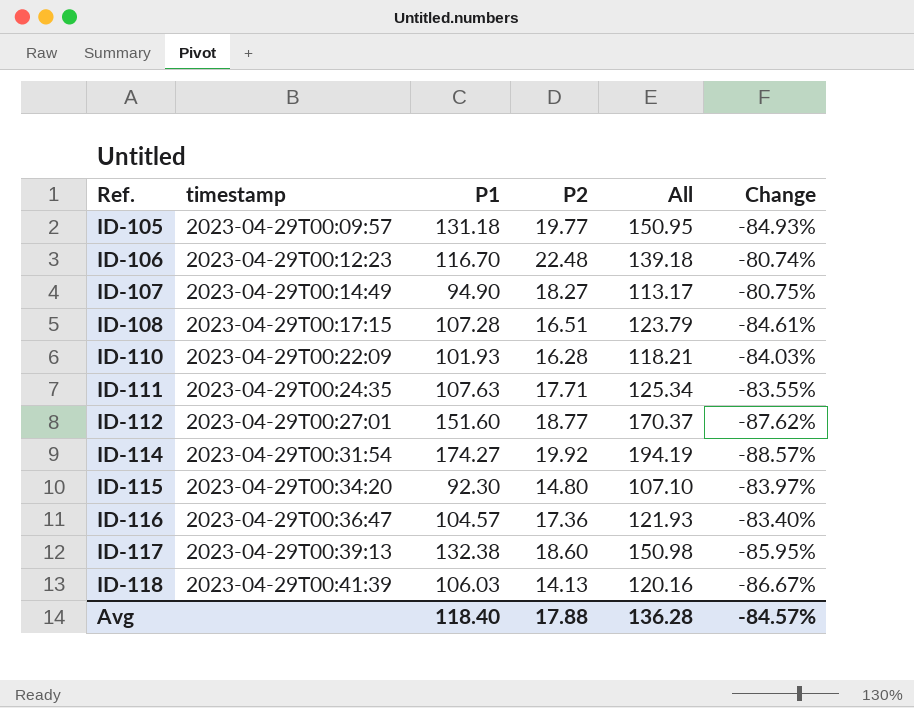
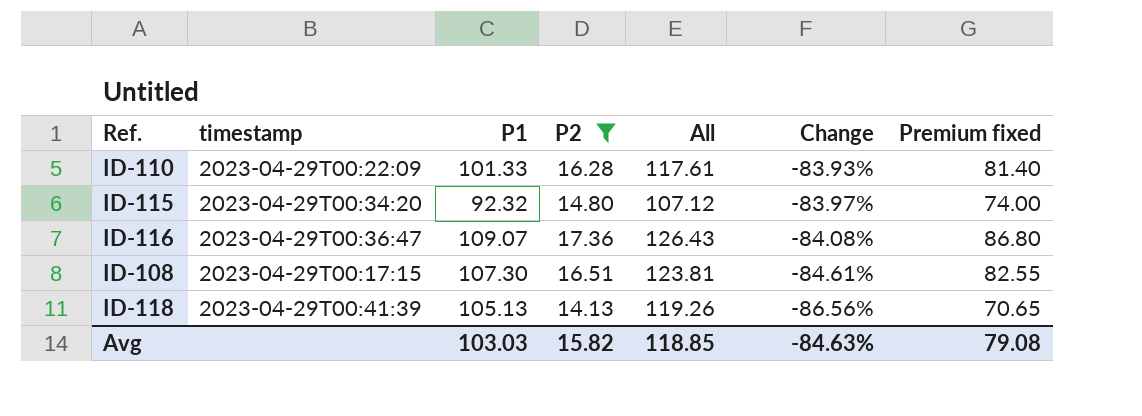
filter: none -> P2 <= 17.36
row order: Ref. ascending -> Change descending
column Premium fixed | formula: none -> [P2] * 5
ID-110 | P1: 101.93 -> 101.33
ID-110 | All: 118.21 -> 117.61
ID-110 | Change: -84.03% -> -83.93%
ID-115 | P1: 92.30 -> 92.32
ID-115 | All: 107.10 -> 107.12
ID-116 | P1: 104.57 -> 109.07
ID-116 | All: 121.93 -> 126.43
ID-116 | Change: -83.40% -> -84.08%
ID-108 | P1: 107.28 -> 107.30
ID-108 | All: 123.79 -> 123.81
ID-118 | P1: 106.03 -> 105.13
ID-118 | All: 120.16 -> 119.26
ID-118 | Change: -86.67% -> -86.56%
Avg | P1: 118.40 -> 103.03
Avg | P2: 17.88 -> 15.82
Avg | All: 136.28 -> 118.85
Avg | Change: -84.57% -> -84.63%

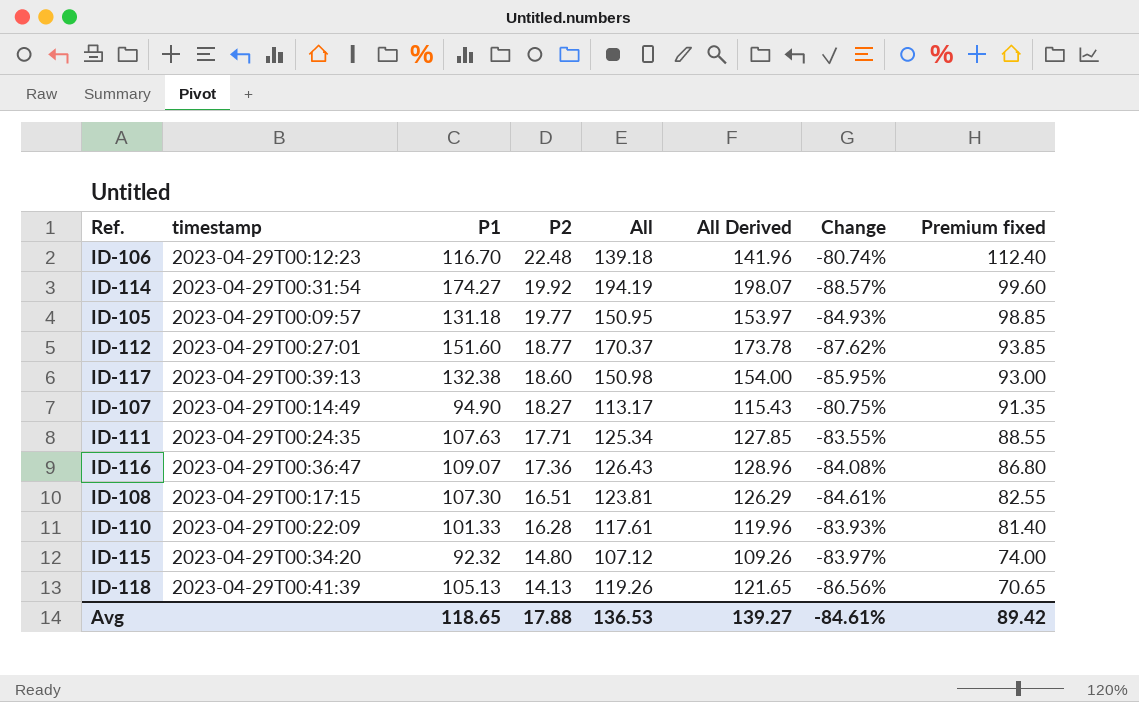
filter: P2 <= 17.36 -> none
row order: Change descending -> P2 descending
column All Derived | formula: none -> [All] * 1.02
Avg | P1: 103.03 -> 118.65
Avg | P2: 15.82 -> 17.88
Avg | All: 118.85 -> 136.53
Avg | Change: -84.63% -> -84.61%
Avg | Premium fixed: 79.08 -> 89.42

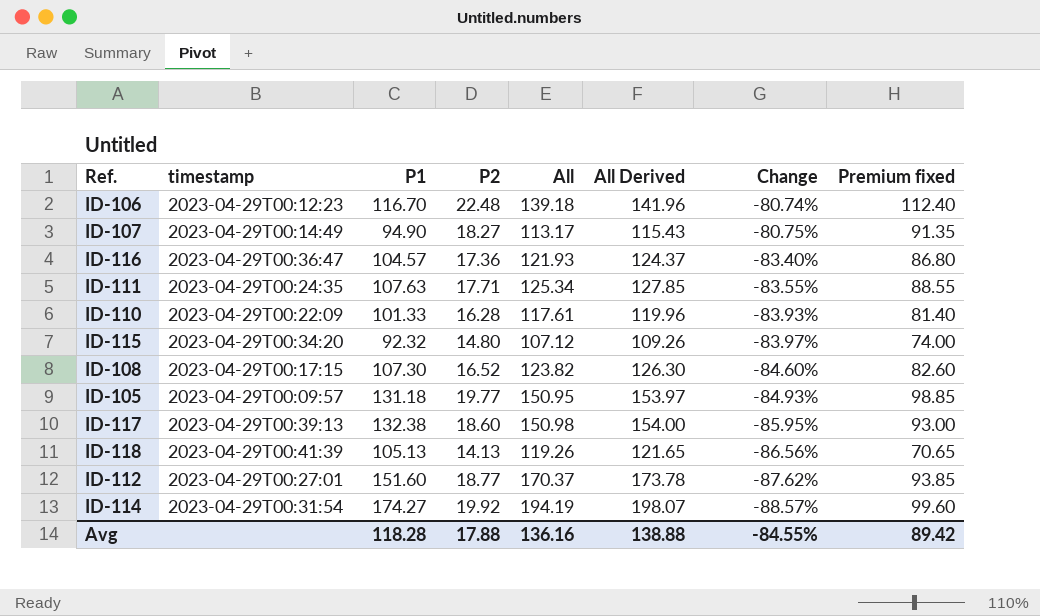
row order: P2 descending -> Change descending
ID-116 | P1: 109.07 -> 104.57
ID-116 | All: 126.43 -> 121.93
ID-116 | All Derived: 128.96 -> 124.37
ID-116 | Change: -84.08% -> -83.40%
ID-108 | P2: 16.51 -> 16.52
ID-108 | All: 123.81 -> 123.82
ID-108 | All Derived: 126.29 -> 126.30
ID-108 | Change: -84.61% -> -84.60%
ID-108 | Premium fixed: 82.55 -> 82.60
Avg | P1: 118.65 -> 118.28
Avg | All: 136.53 -> 136.16
Avg | All Derived: 139.27 -> 138.88
Avg | Change: -84.61% -> -84.55%

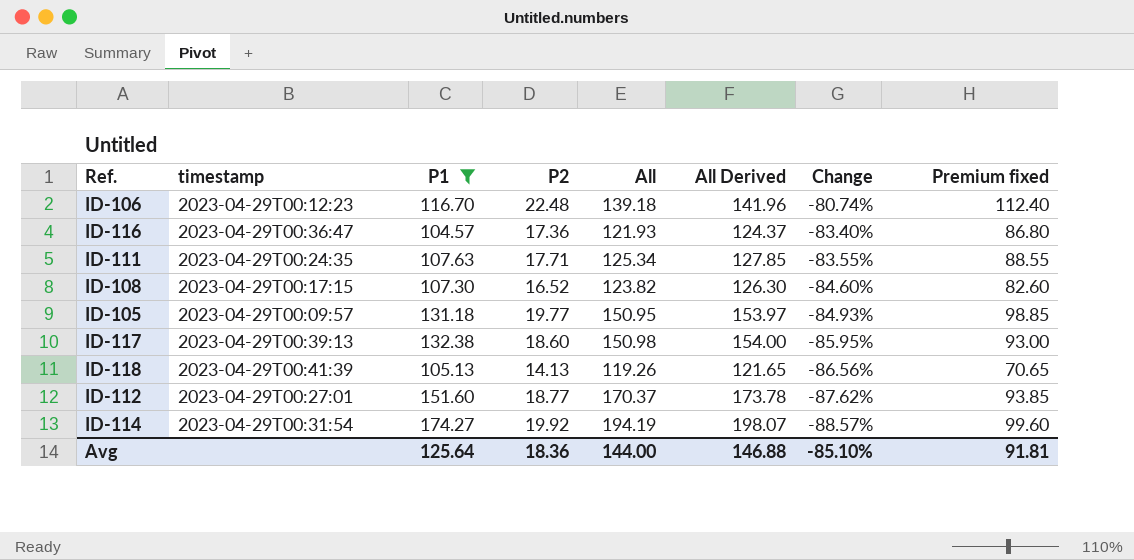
filter: none -> P1 >= 104.57
Avg | P1: 118.28 -> 125.64
Avg | P2: 17.88 -> 18.36
Avg | All: 136.16 -> 144.00
Avg | All Derived: 138.88 -> 146.88
Avg | Change: -84.55% -> -85.10%
Avg | Premium fixed: 89.42 -> 91.81

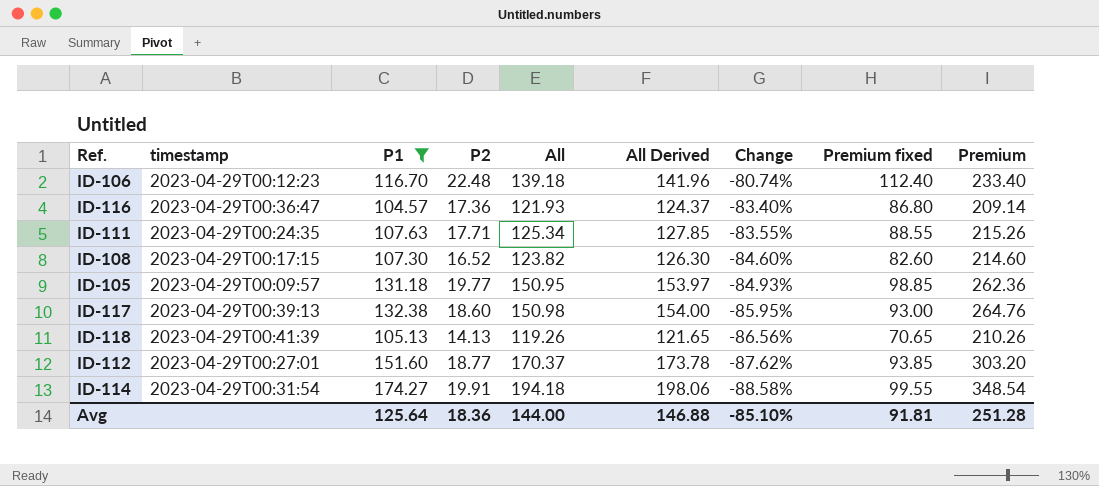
column Premium | formula: none -> [P1] * 2
ID-114 | P2: 19.92 -> 19.91
ID-114 | All: 194.19 -> 194.18
ID-114 | All Derived: 198.07 -> 198.06
ID-114 | Change: -88.57% -> -88.58%
ID-114 | Premium fixed: 99.60 -> 99.55

